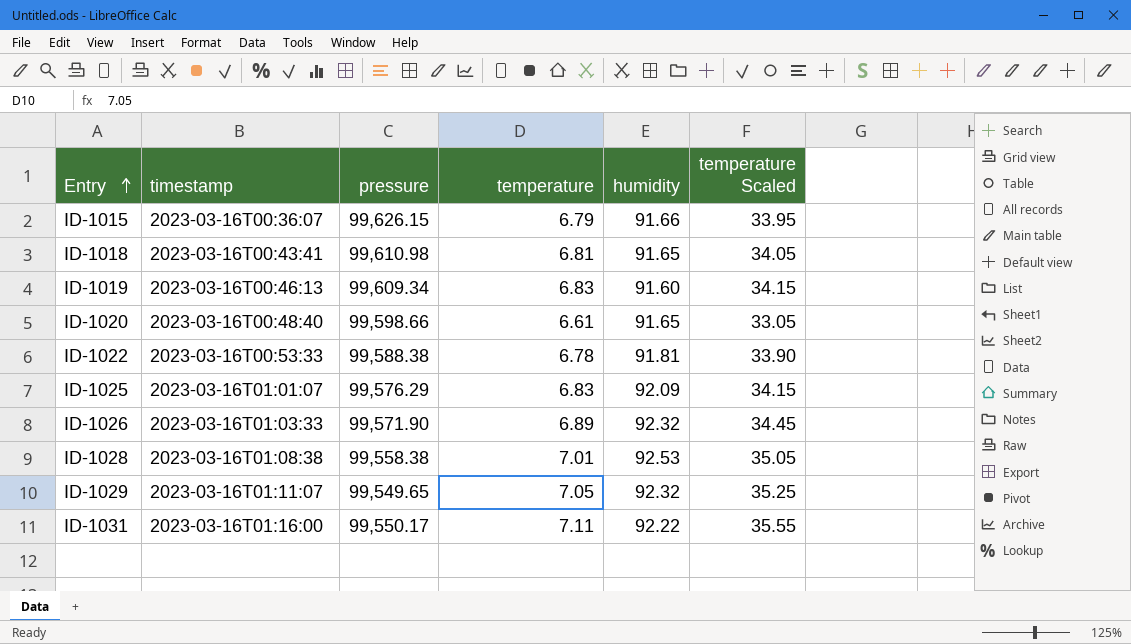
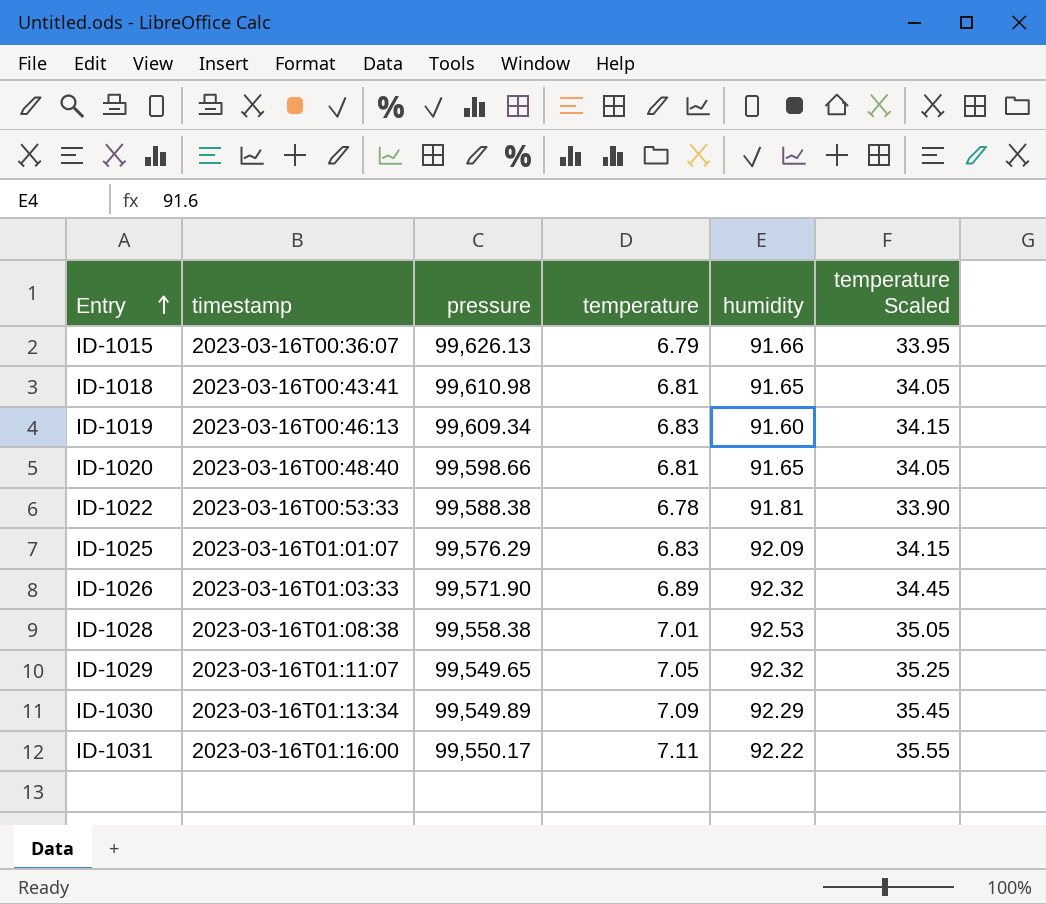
ID-1015 | pressure: 99,626.15 -> 99,626.13
ID-1020 | temperature: 6.61 -> 6.81
ID-1020 | temperature Scaled: 33.05 -> 34.05
row ID-1030: none -> 2023-03-16T01:13:34 | 99,549.89 | 7.09 | 92.29 | 35.45

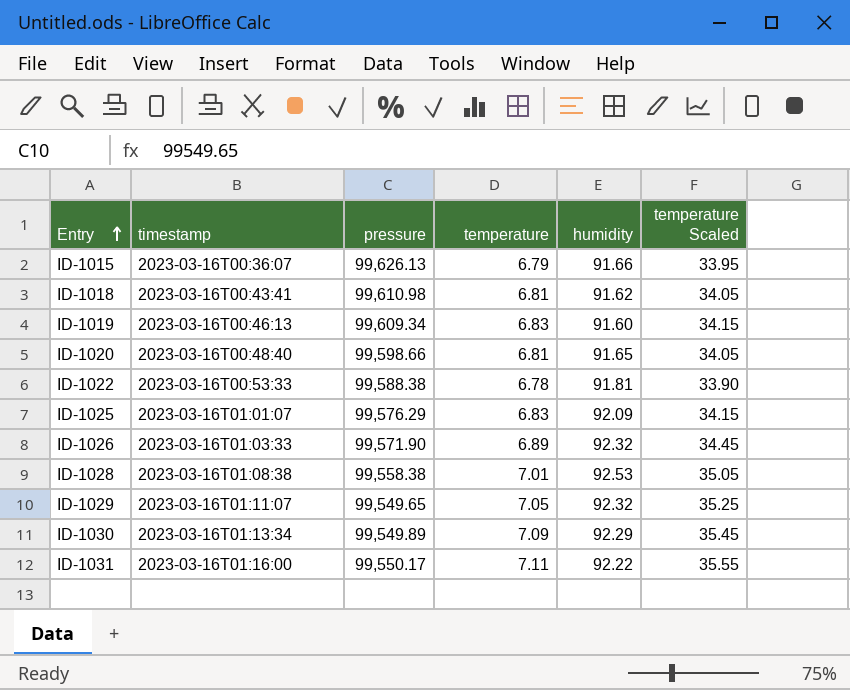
ID-1018 | humidity: 91.65 -> 91.62

